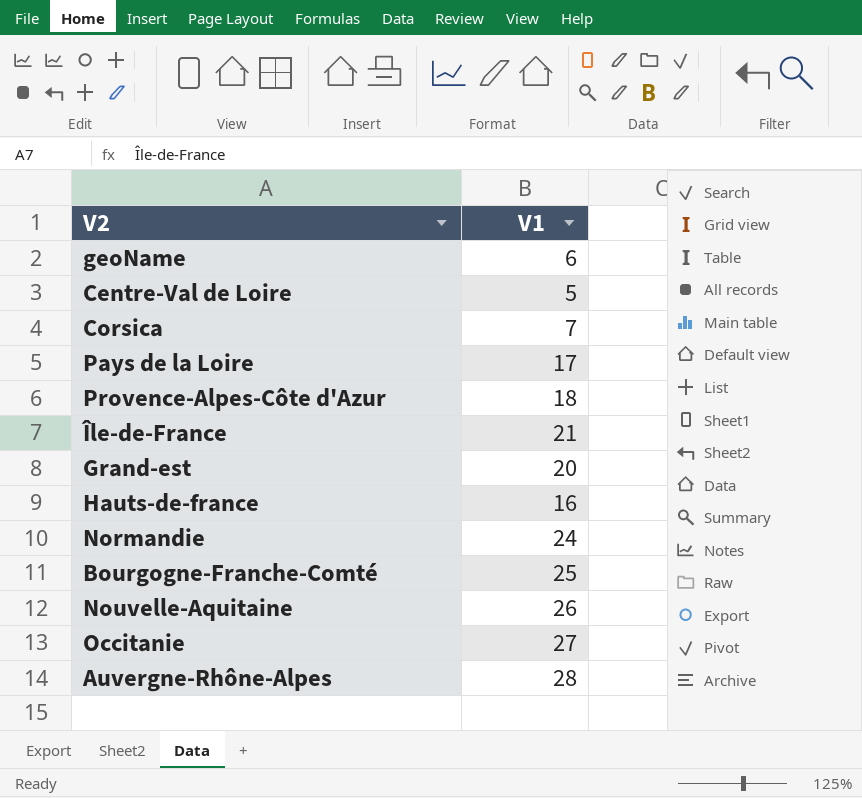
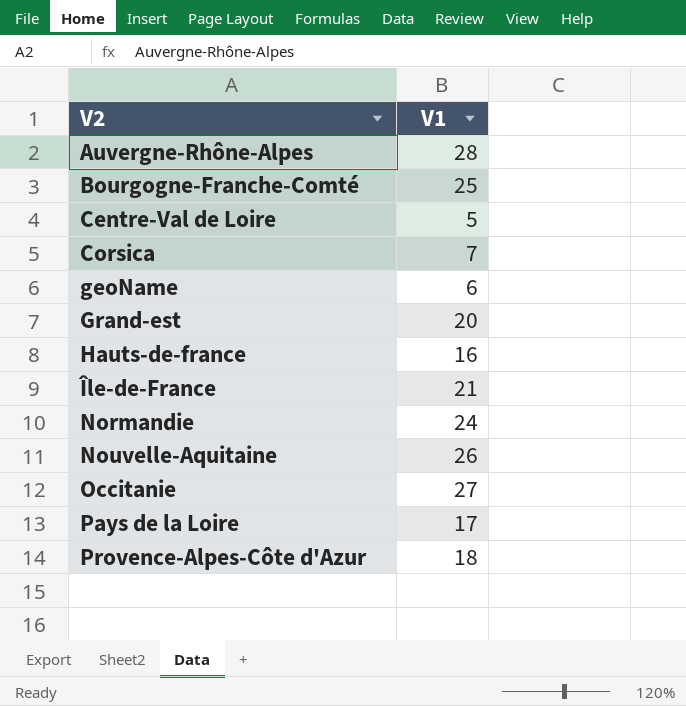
row order: none -> V2 ascending

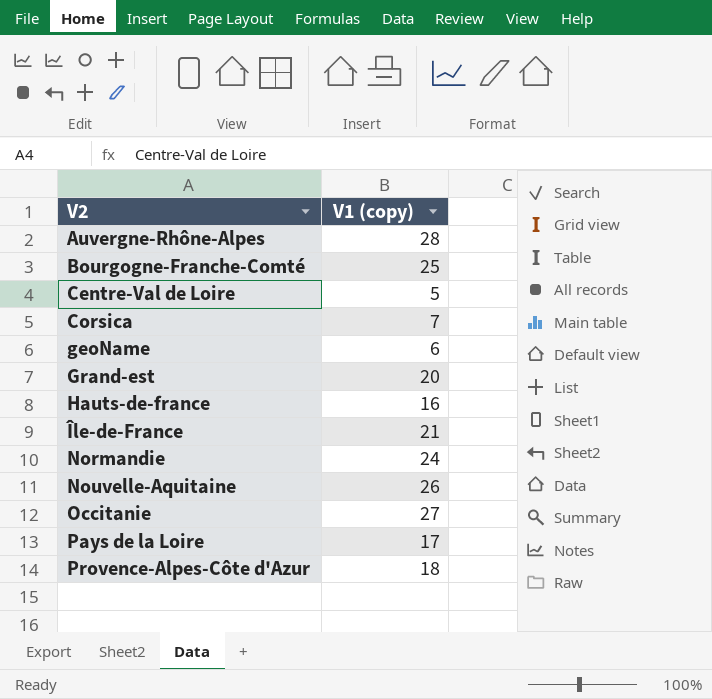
column name: V1 -> V1 (copy)

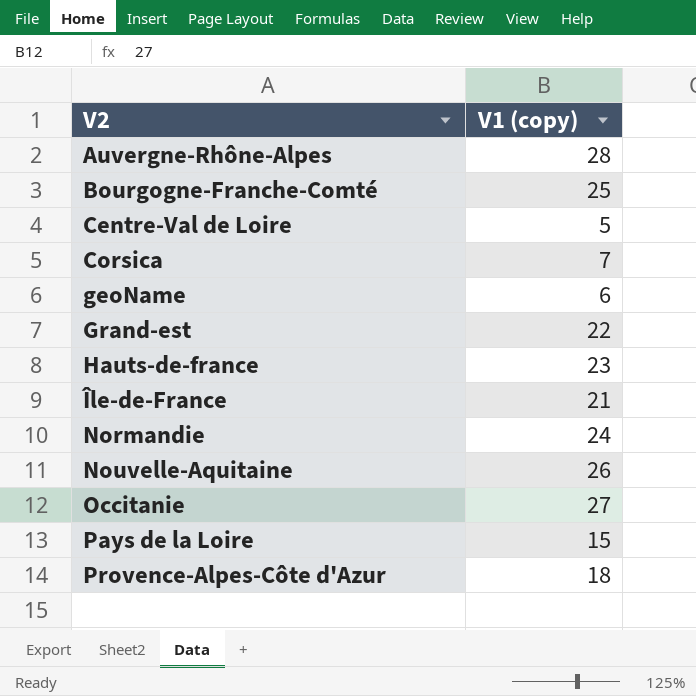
Grand-est | V1 (copy): 20 -> 22
Hauts-de-france | V1 (copy): 16 -> 23
Pays de la Loire | V1 (copy): 17 -> 15

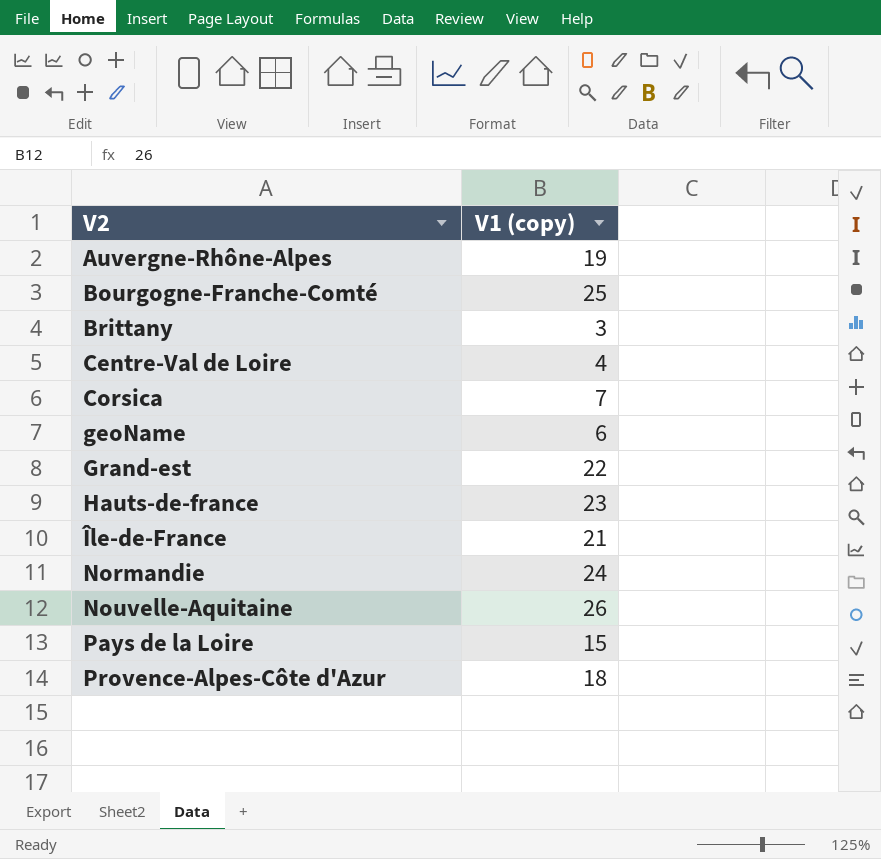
row Occitanie: 27 -> none
Auvergne-Rhône-Alpes | V1 (copy): 28 -> 19
row Brittany: none -> 3
Centre-Val de Loire | V1 (copy): 5 -> 4

